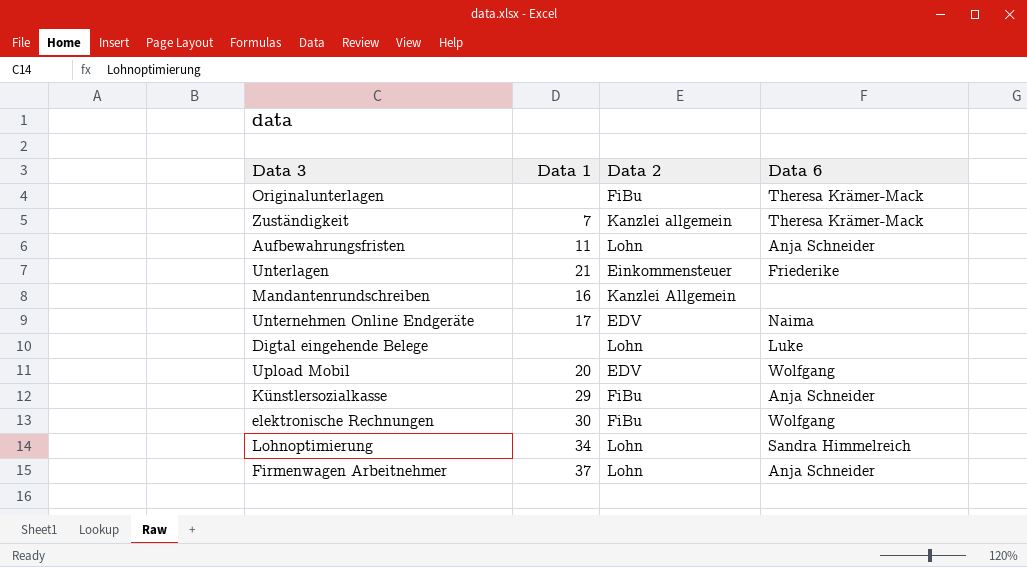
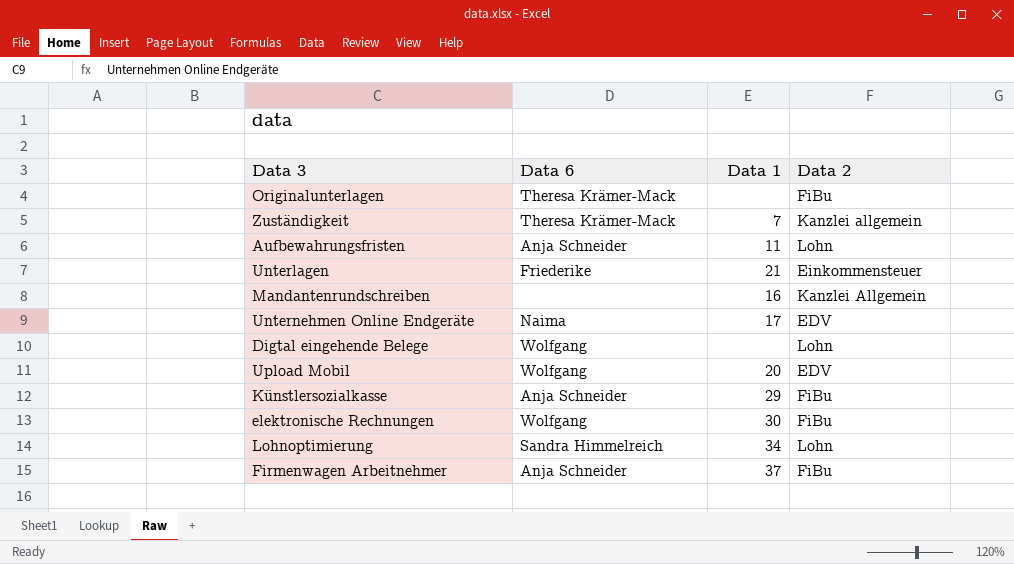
column Data 6 | position: 4 -> 2
Digtal eingehende Belege | Data 6: Luke -> Wolfgang
Firmenwagen Arbeitnehmer | Data 2: Lohn -> FiBu

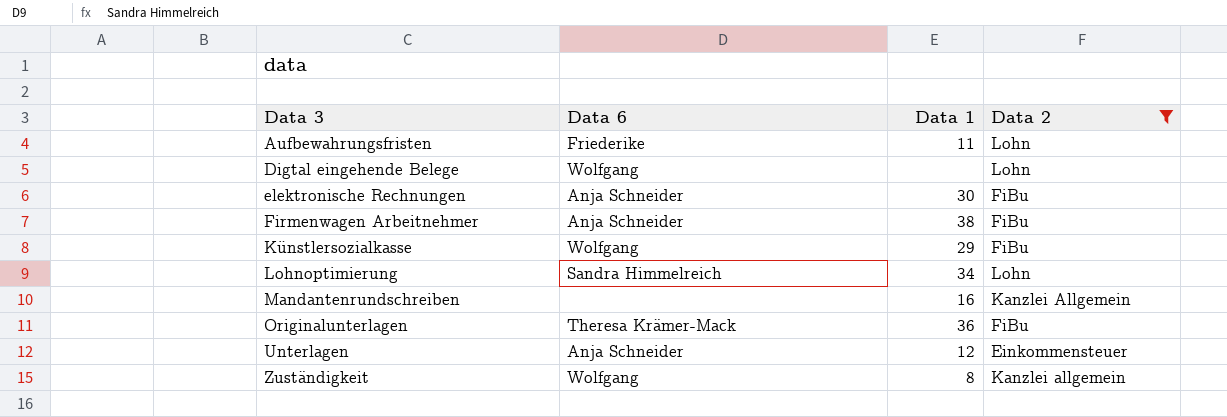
filter: none -> Data 2 != EDV
row order: none -> Data 3 ascending
Aufbewahrungsfristen | Data 6: Anja Schneider -> Friederike
elektronische Rechnungen | Data 6: Wolfgang -> Anja Schneider
Firmenwagen Arbeitnehmer | Data 1: 37 -> 38
Künstlersozialkasse | Data 6: Anja Schneider -> Wolfgang
Originalunterlagen | Data 1: none -> 36
Unterlagen | Data 6: Friederike -> Anja Schneider
Unterlagen | Data 1: 21 -> 12
Zuständigkeit | Data 6: Theresa Krämer-Mack -> Wolfgang
Zuständigkeit | Data 1: 7 -> 8

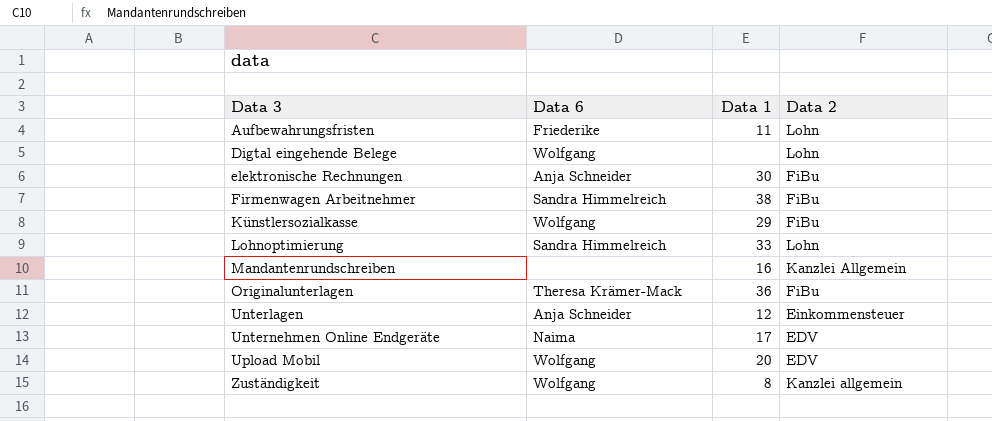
filter: Data 2 != EDV -> none
Firmenwagen Arbeitnehmer | Data 6: Anja Schneider -> Sandra Himmelreich
Lohnoptimierung | Data 1: 34 -> 33

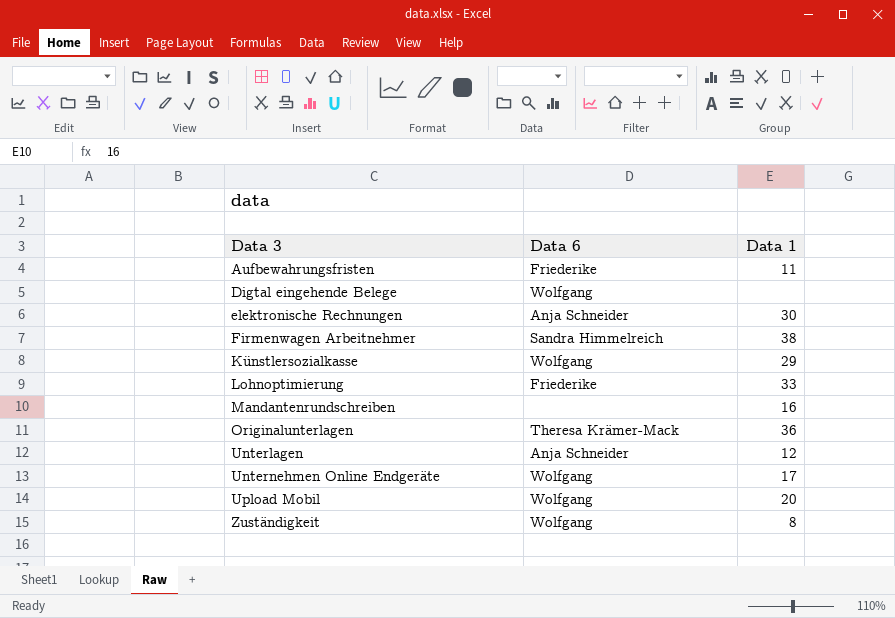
column Data 2 | position: 4 -> none
Lohnoptimierung | Data 6: Sandra Himmelreich -> Friederike
Unternehmen Online Endgeräte | Data 6: Naima -> Wolfgang

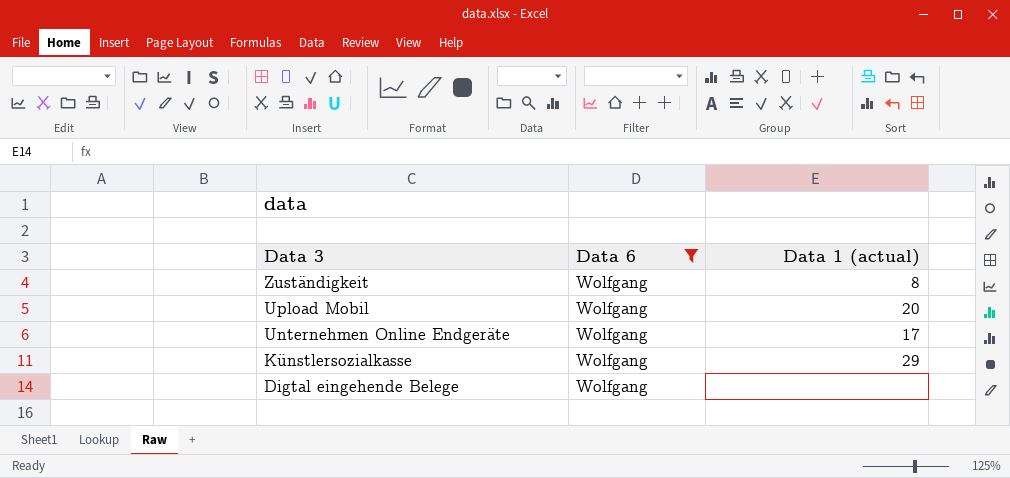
filter: none -> Data 6 = Wolfgang
row order: Data 3 ascending -> Data 3 descending
column name: Data 1 -> Data 1 (actual)

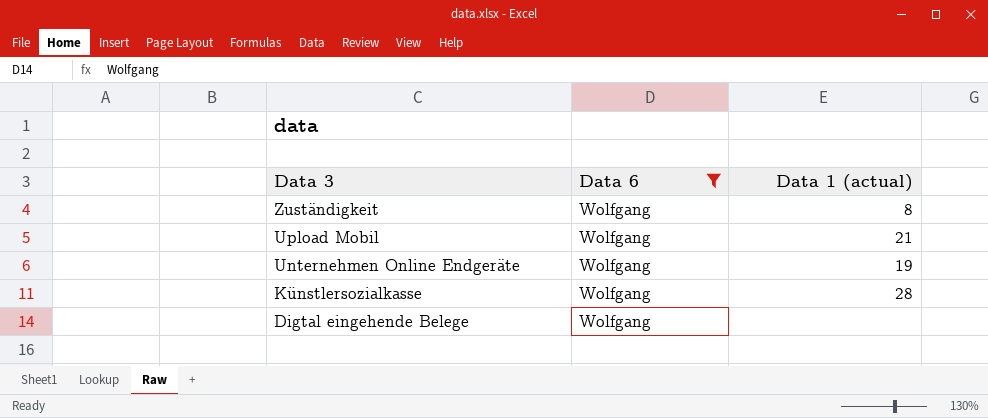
Upload Mobil | Data 1 (actual): 20 -> 21
Unternehmen Online Endgeräte | Data 1 (actual): 17 -> 19
Künstlersozialkasse | Data 1 (actual): 29 -> 28

